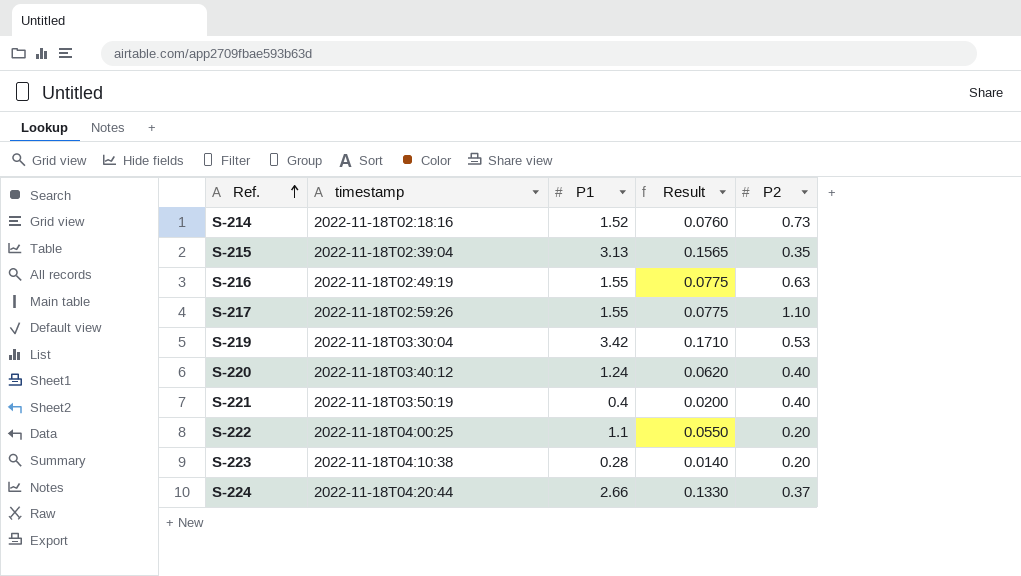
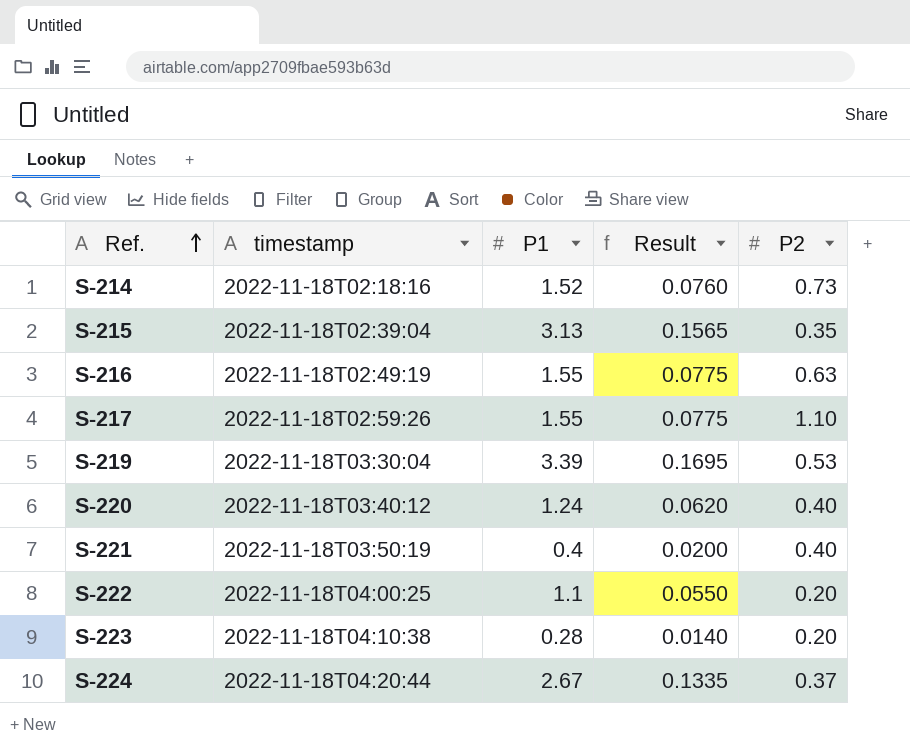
S-219 | P1: 3.42 -> 3.39
S-219 | Result: 0.1710 -> 0.1695
S-224 | P1: 2.66 -> 2.67
S-224 | Result: 0.1330 -> 0.1335

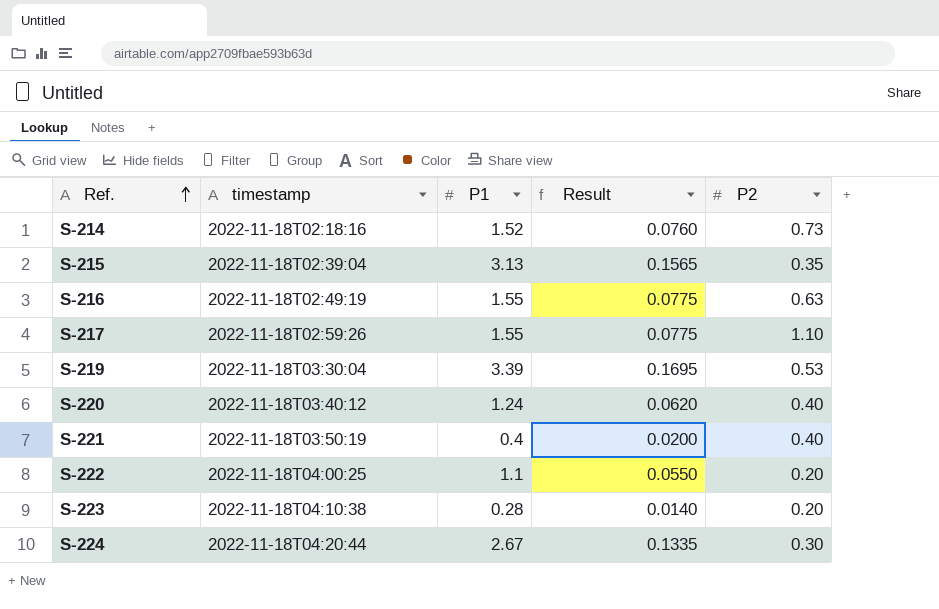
S-224 | P2: 0.37 -> 0.30

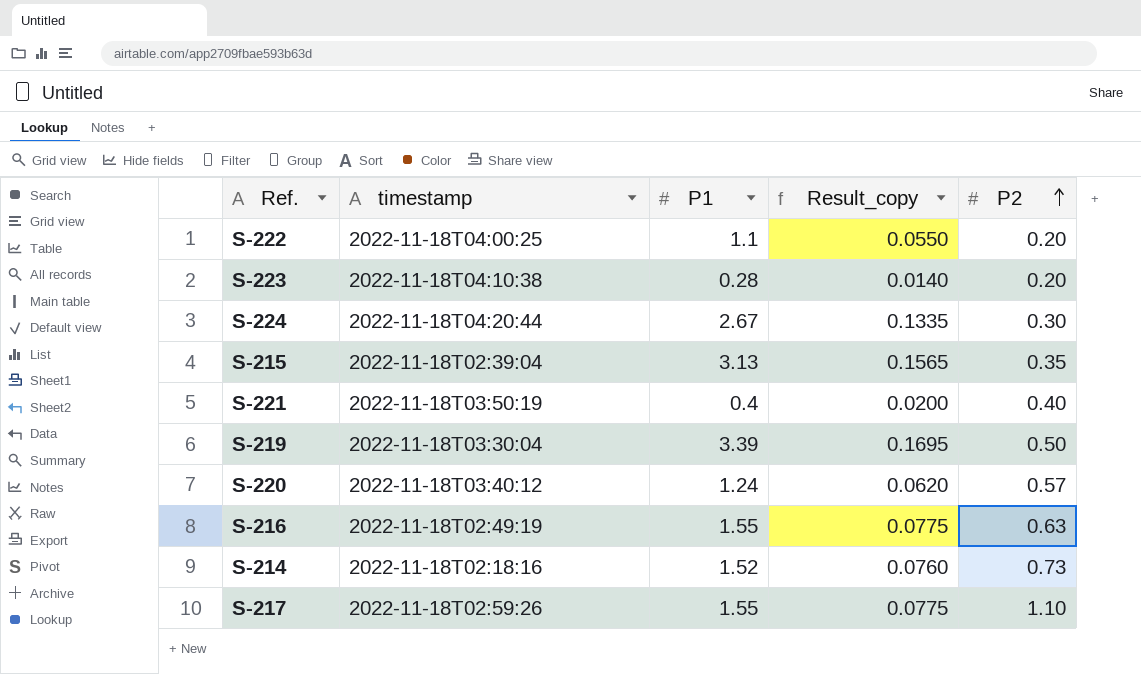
row order: Ref. ascending -> P2 ascending
column name: Result -> Result_copy
S-219 | P2: 0.53 -> 0.50
S-220 | P2: 0.40 -> 0.57

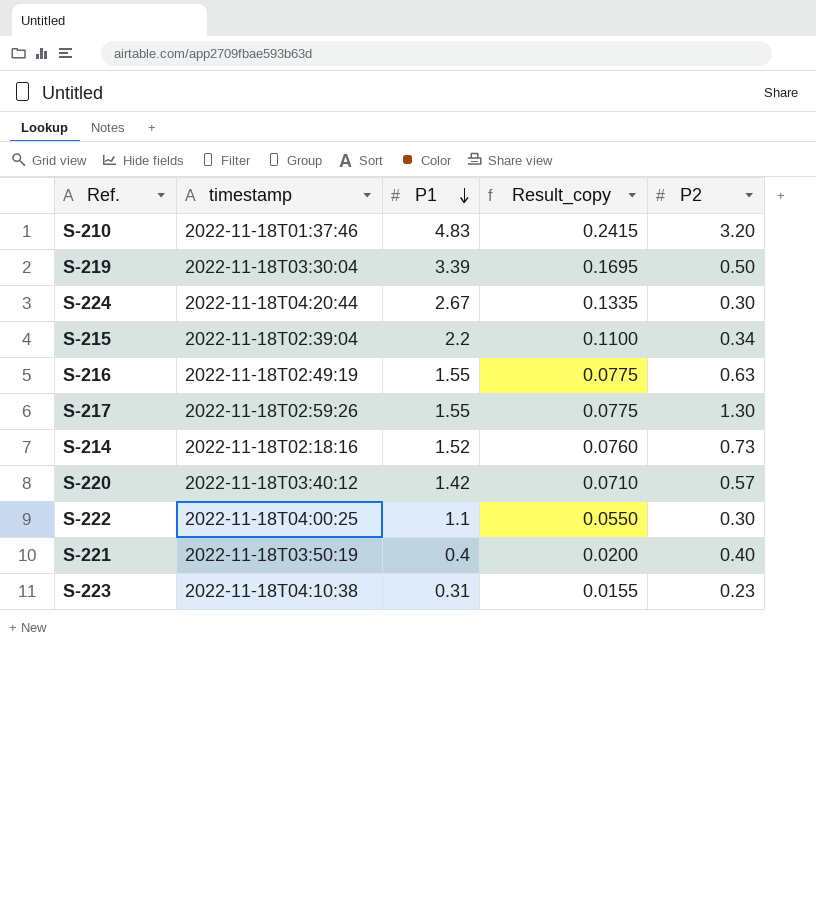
row order: P2 ascending -> P1 descending
row S-210: none -> 2022-11-18T01:37:46 | 4.83 | 0.2415 | 3.20
S-215 | P1: 3.13 -> 2.2
S-215 | Result_copy: 0.1565 -> 0.1100
S-215 | P2: 0.35 -> 0.34
S-217 | P2: 1.10 -> 1.30
S-220 | P1: 1.24 -> 1.42
S-220 | Result_copy: 0.0620 -> 0.0710
S-222 | P2: 0.20 -> 0.30
S-223 | P1: 0.28 -> 0.31
S-223 | Result_copy: 0.0140 -> 0.0155
S-223 | P2: 0.20 -> 0.23

